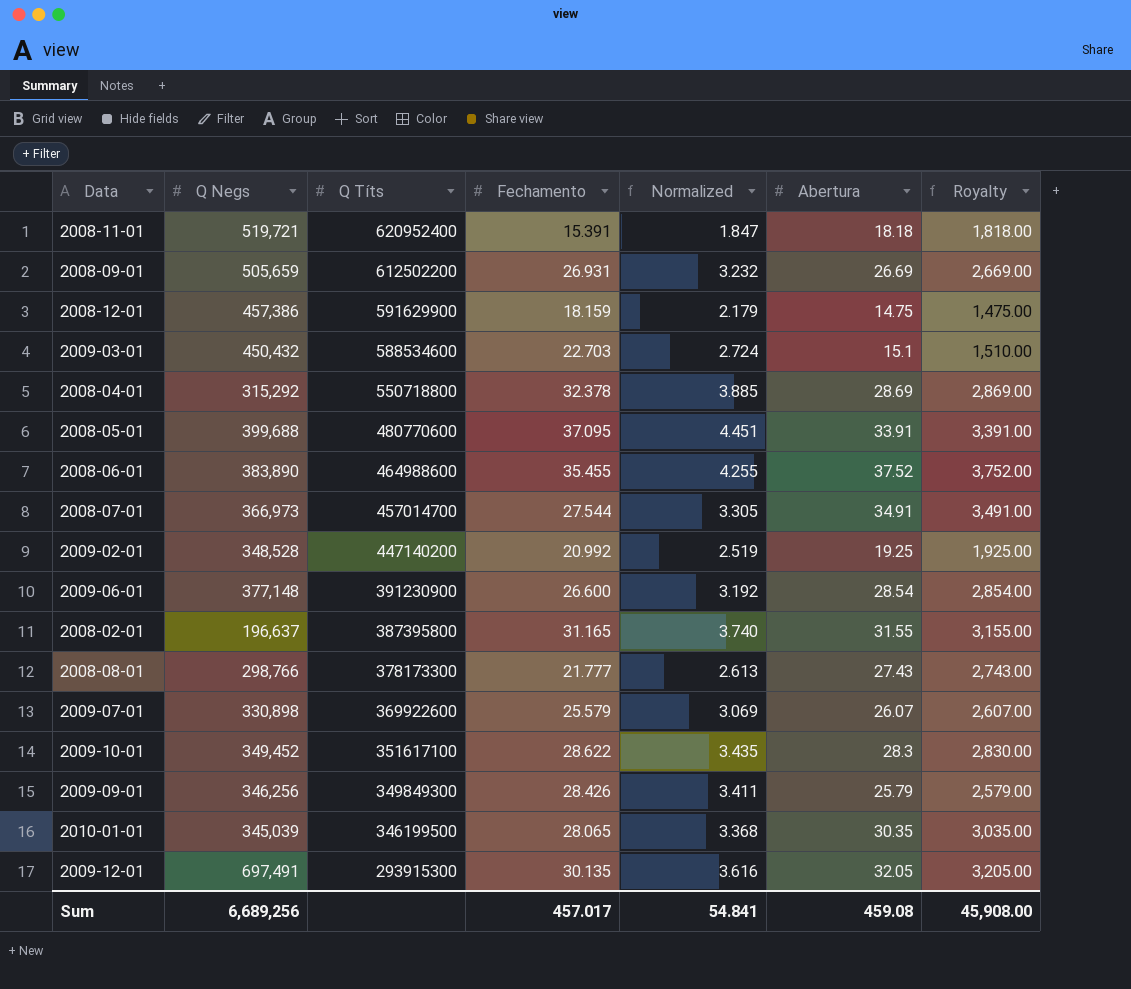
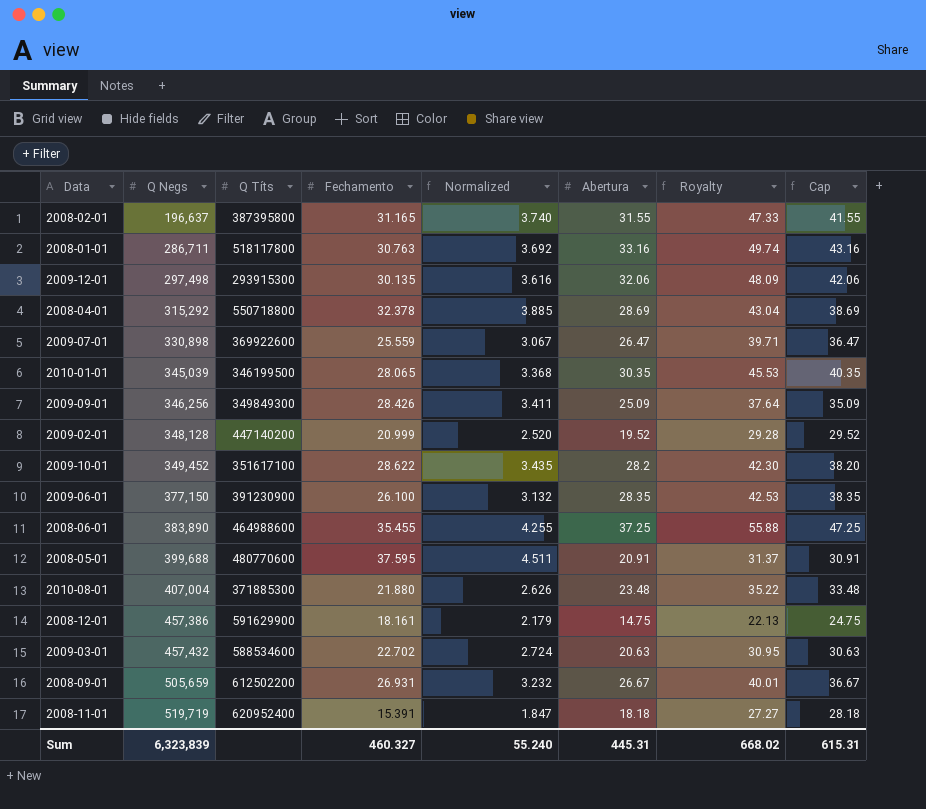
row order: Q Títs descending -> Q Negs ascending
column Royalty | formula: [Abertura] * 100 -> [Abertura] * 1.5
column Cap | formula: none -> [Abertura] + 10
row 2008-07-01: 366,973 | 457014700 | 27.544 | 3.305 | 34.91 | 3,491.00 -> none
row 2008-08-01: 298,766 | 378173300 | 21.777 | 2.613 | 27.43 | 2,743.00 -> none
row 2008-01-01: none -> 286,711 | 518117800 | 30.763 | 3.692 | 33.16 | 49.74 | 43.16
2009-12-01 | Q Negs: 697,491 -> 297,498
2009-12-01 | Abertura: 32.05 -> 32.06
2009-07-01 | Fechamento: 25.579 -> 25.559
2009-07-01 | Normalized: 3.069 -> 3.067
2009-07-01 | Abertura: 26.07 -> 26.47
2009-09-01 | Abertura: 25.79 -> 25.09
2009-02-01 | Q Negs: 348,528 -> 348,128
2009-02-01 | Fechamento: 20.992 -> 20.999
2009-02-01 | Normalized: 2.519 -> 2.520
2009-02-01 | Abertura: 19.25 -> 19.52
2009-10-01 | Abertura: 28.3 -> 28.2
2009-06-01 | Q Negs: 377,148 -> 377,150
2009-06-01 | Fechamento: 26.600 -> 26.100
2009-06-01 | Normalized: 3.192 -> 3.132
2009-06-01 | Abertura: 28.54 -> 28.35
2008-06-01 | Abertura: 37.52 -> 37.25
2008-05-01 | Fechamento: 37.095 -> 37.595
2008-05-01 | Normalized: 4.451 -> 4.511
2008-05-01 | Abertura: 33.91 -> 20.91
row 2010-08-01: none -> 407,004 | 371885300 | 21.880 | 2.626 | 23.48 | 35.22 | 33.48
2008-12-01 | Fechamento: 18.159 -> 18.161
2009-03-01 | Q Negs: 450,432 -> 457,432
2009-03-01 | Fechamento: 22.703 -> 22.702
2009-03-01 | Abertura: 15.1 -> 20.63
2008-09-01 | Abertura: 26.69 -> 26.67
2008-11-01 | Q Negs: 519,721 -> 519,719
Sum | Q Negs: 6,689,256 -> 6,323,839
Sum | Fechamento: 457.017 -> 460.327
Sum | Normalized: 54.841 -> 55.240
Sum | Abertura: 459.08 -> 445.31
Sum | Royalty: 45,908.00 -> 668.02

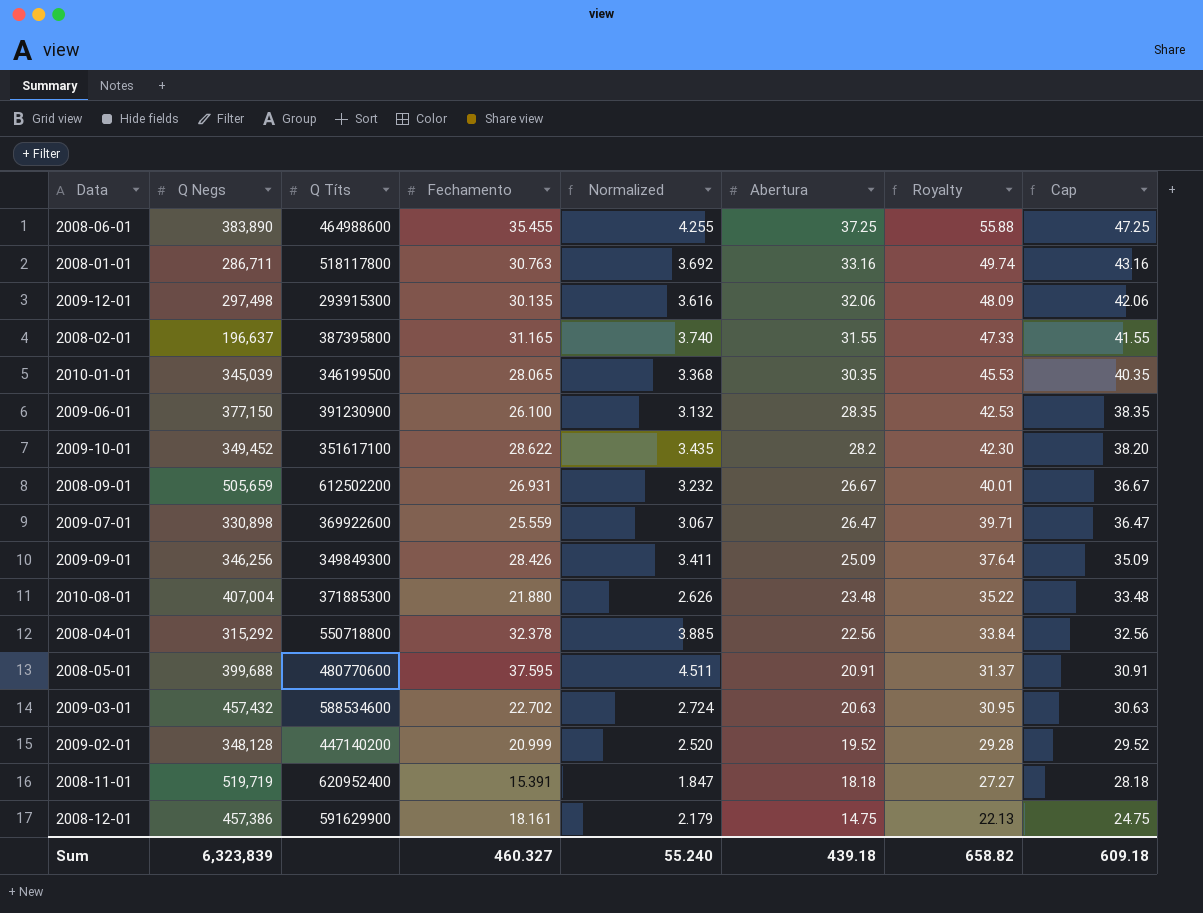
row order: Q Negs ascending -> Abertura descending
2008-04-01 | Abertura: 28.69 -> 22.56
2008-04-01 | Royalty: 43.04 -> 33.84
2008-04-01 | Cap: 38.69 -> 32.56
Sum | Abertura: 445.31 -> 439.18
Sum | Royalty: 668.02 -> 658.82
Sum | Cap: 615.31 -> 609.18

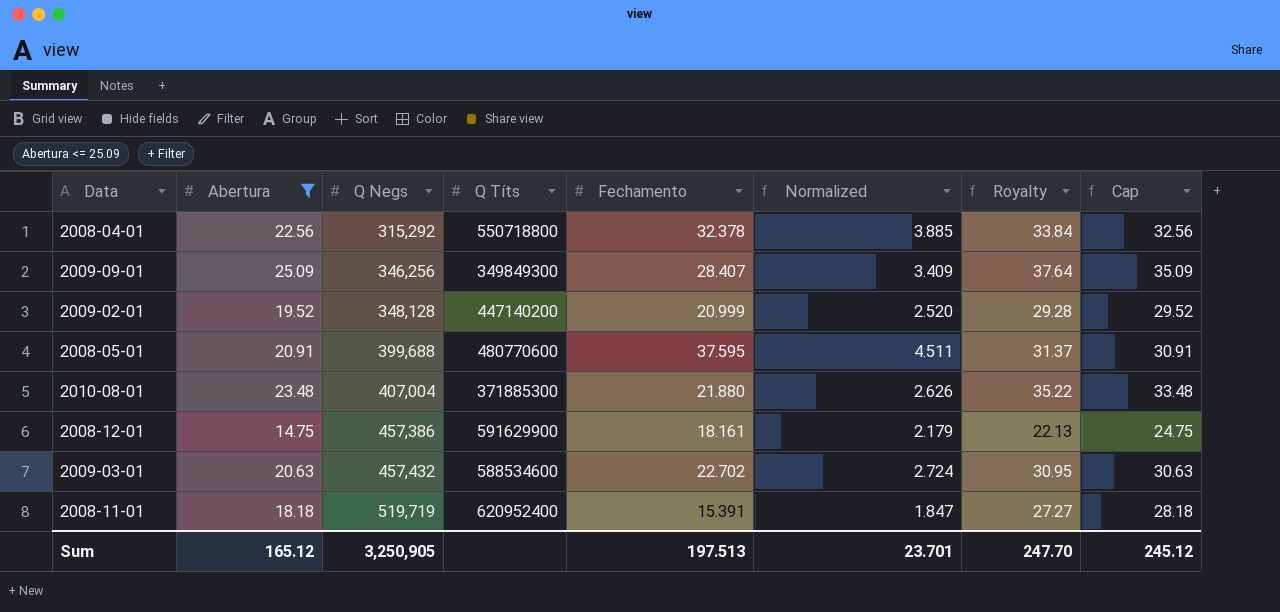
filter: none -> Abertura <= 25.09
row order: Abertura descending -> Q Negs ascending
column Abertura | position: 6 -> 2
2009-09-01 | Fechamento: 28.426 -> 28.407
2009-09-01 | Normalized: 3.411 -> 3.409
Sum | Abertura: 439.18 -> 165.12
Sum | Q Negs: 6,323,839 -> 3,250,905
Sum | Fechamento: 460.327 -> 197.513
Sum | Normalized: 55.240 -> 23.701
Sum | Royalty: 658.82 -> 247.70
Sum | Cap: 609.18 -> 245.12

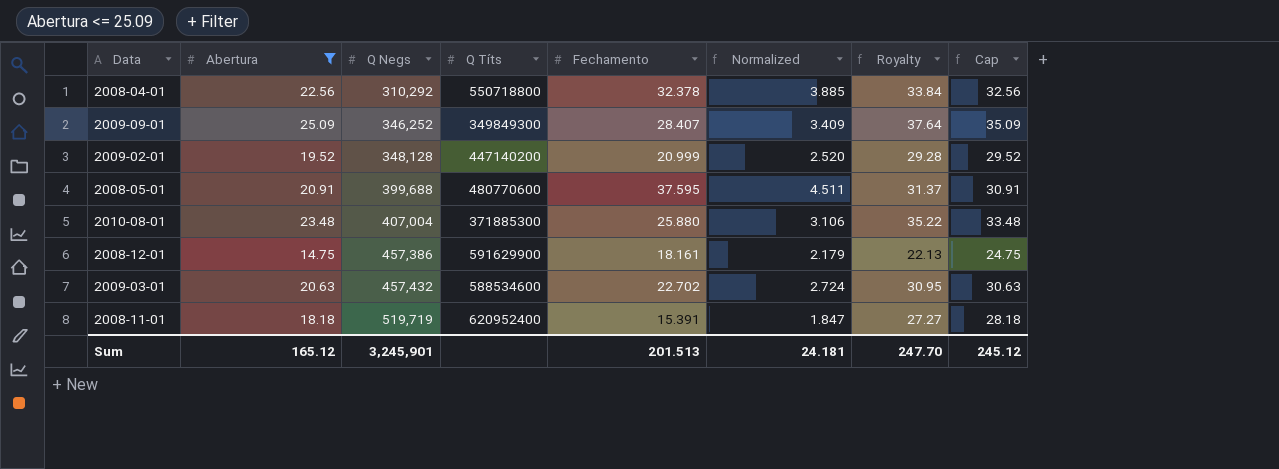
2008-04-01 | Q Negs: 315,292 -> 310,292
2009-09-01 | Q Negs: 346,256 -> 346,252
2010-08-01 | Fechamento: 21.880 -> 25.880
2010-08-01 | Normalized: 2.626 -> 3.106
Sum | Q Negs: 3,250,905 -> 3,245,901
Sum | Fechamento: 197.513 -> 201.513
Sum | Normalized: 23.701 -> 24.181

